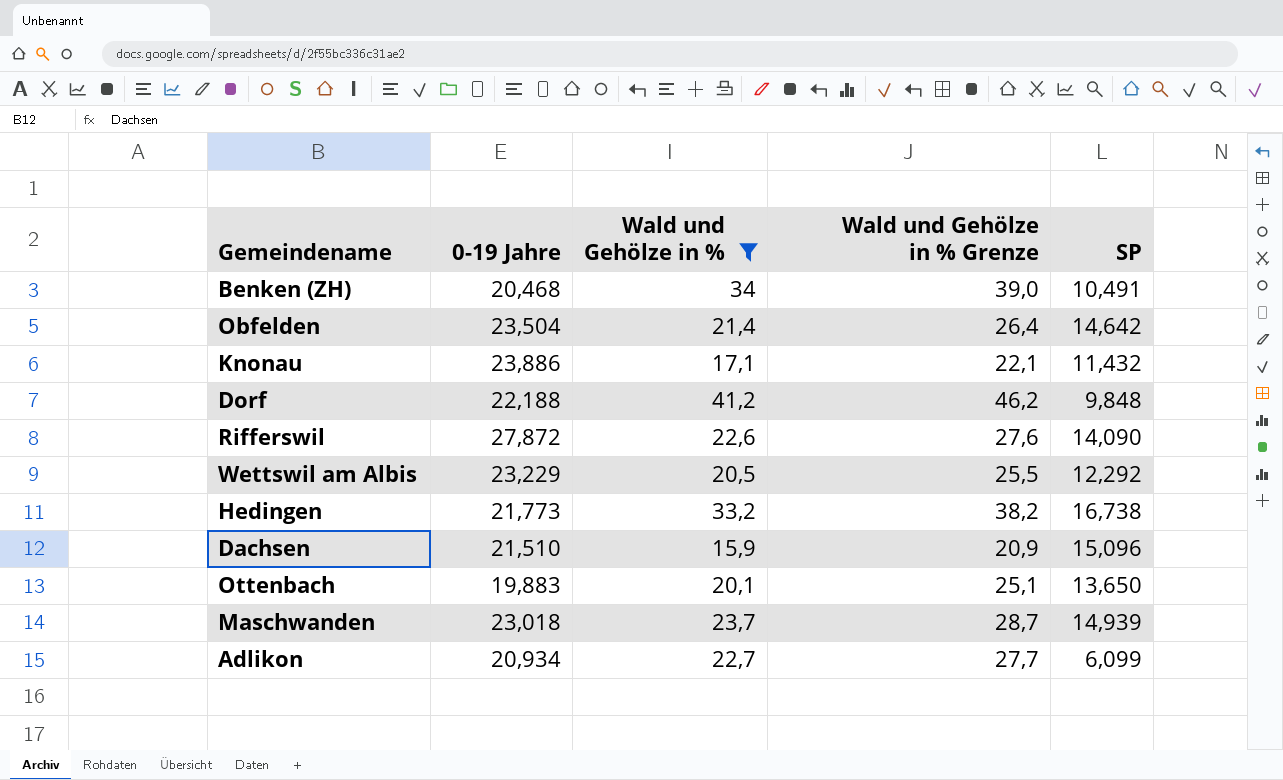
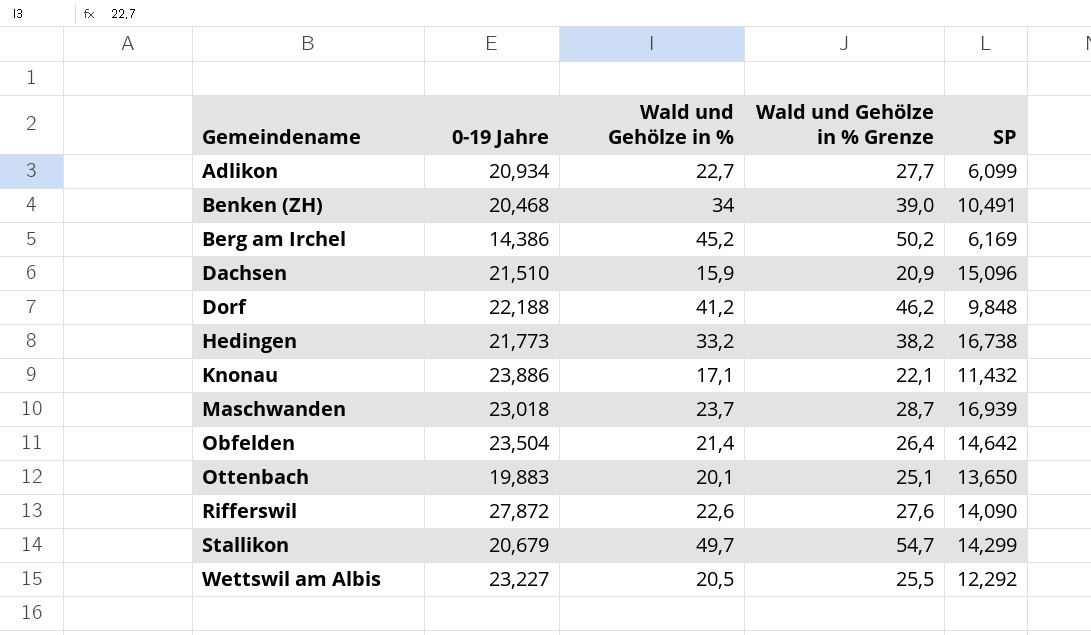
filter: Wald und Gehölze in % <= 41,2 -> none
row order: none -> Gemeindename ascending
Maschwanden | SP: 14,939 -> 16,939
Wettswil am Albis | 0-19 Jahre: 23,229 -> 23,227

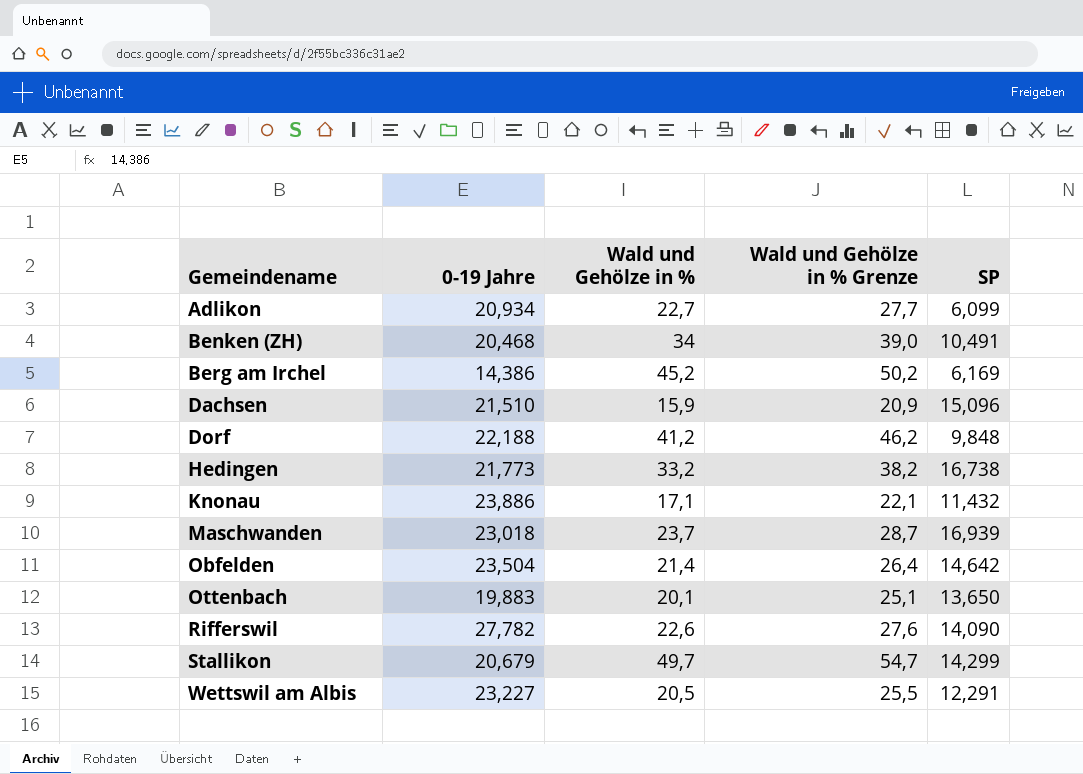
Rifferswil | 0-19 Jahre: 27,872 -> 27,782
Wettswil am Albis | SP: 12,292 -> 12,291

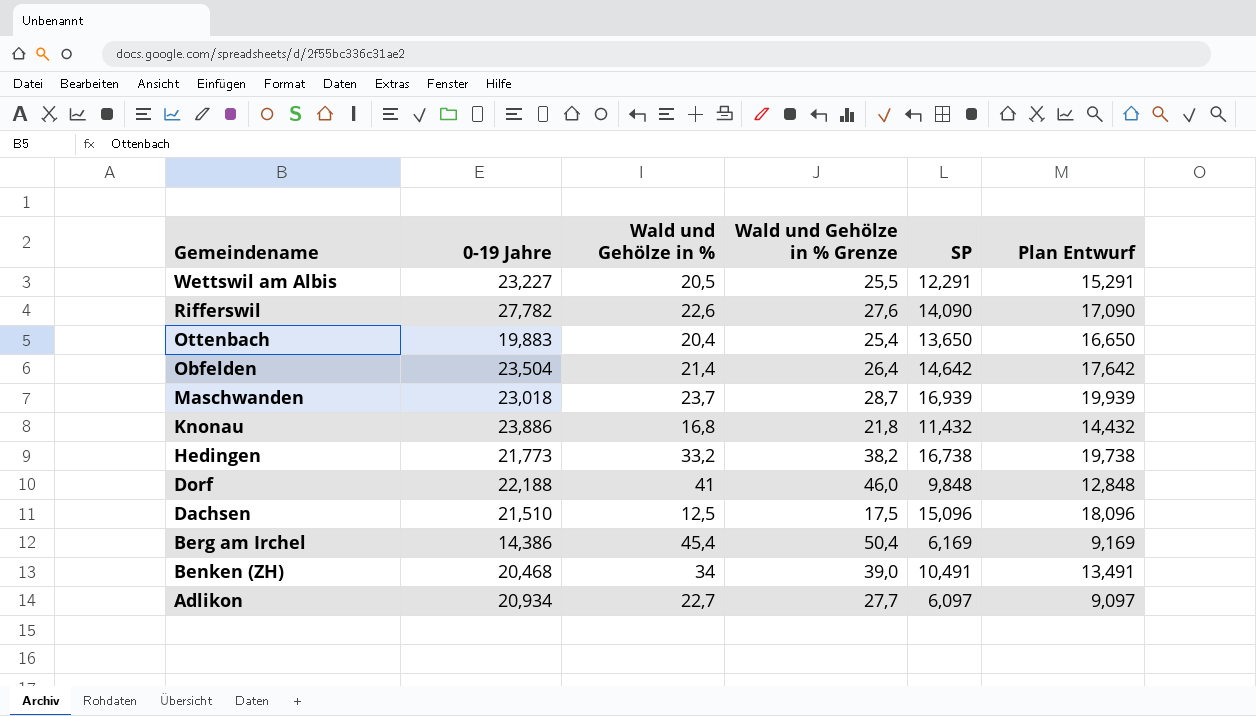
row order: Gemeindename ascending -> Gemeindename descending
column Plan Entwurf | formula: none -> [SP] + 3
row Stallikon: 20,679 | 49,7 | 54,7 | 14,299 -> none
Ottenbach | Wald und Gehölze in %: 20,1 -> 20,4
Ottenbach | Wald und Gehölze in % Grenze: 25,1 -> 25,4
Knonau | Wald und Gehölze in %: 17,1 -> 16,8
Knonau | Wald und Gehölze in % Grenze: 22,1 -> 21,8
Dorf | Wald und Gehölze in %: 41,2 -> 41
Dorf | Wald und Gehölze in % Grenze: 46,2 -> 46,0
Dachsen | Wald und Gehölze in %: 15,9 -> 12,5
Dachsen | Wald und Gehölze in % Grenze: 20,9 -> 17,5
Berg am Irchel | Wald und Gehölze in %: 45,2 -> 45,4
Berg am Irchel | Wald und Gehölze in % Grenze: 50,2 -> 50,4
Adlikon | SP: 6,099 -> 6,097

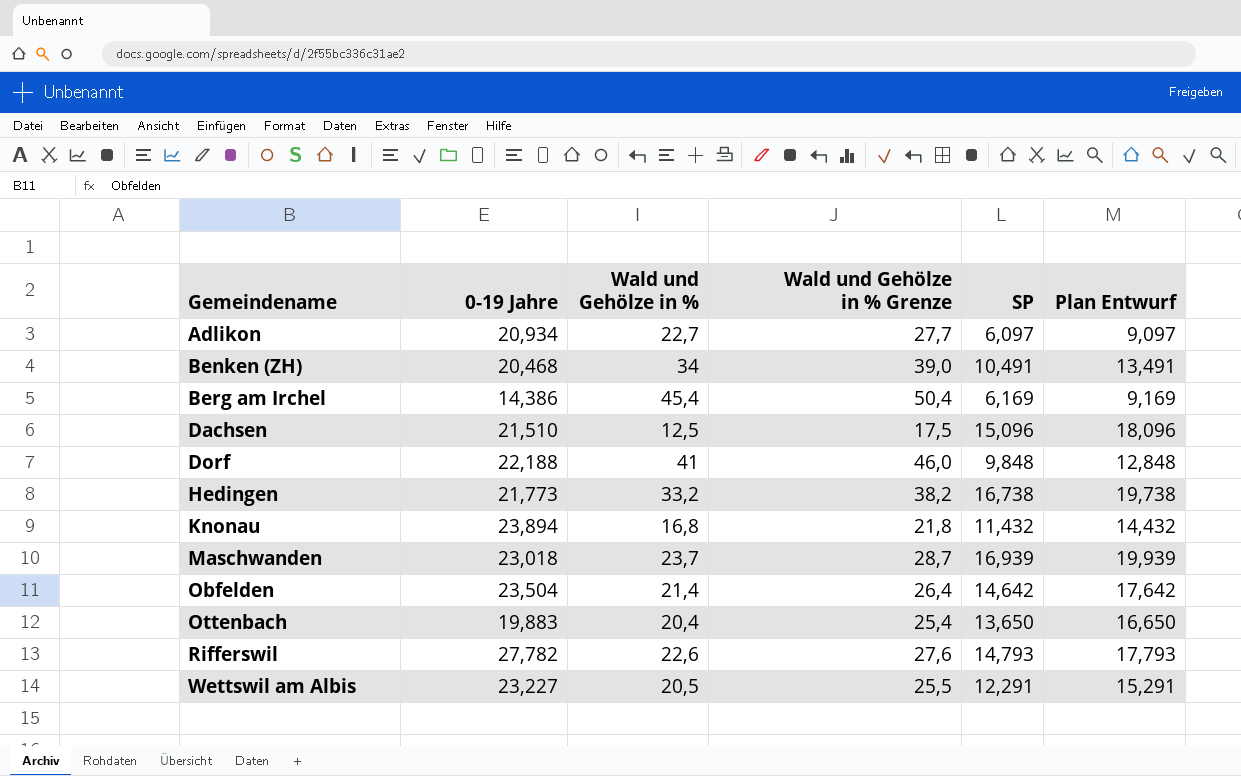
row order: Gemeindename descending -> Gemeindename ascending
Knonau | 0-19 Jahre: 23,886 -> 23,894
Rifferswil | SP: 14,090 -> 14,793
Rifferswil | Plan Entwurf: 17,090 -> 17,793

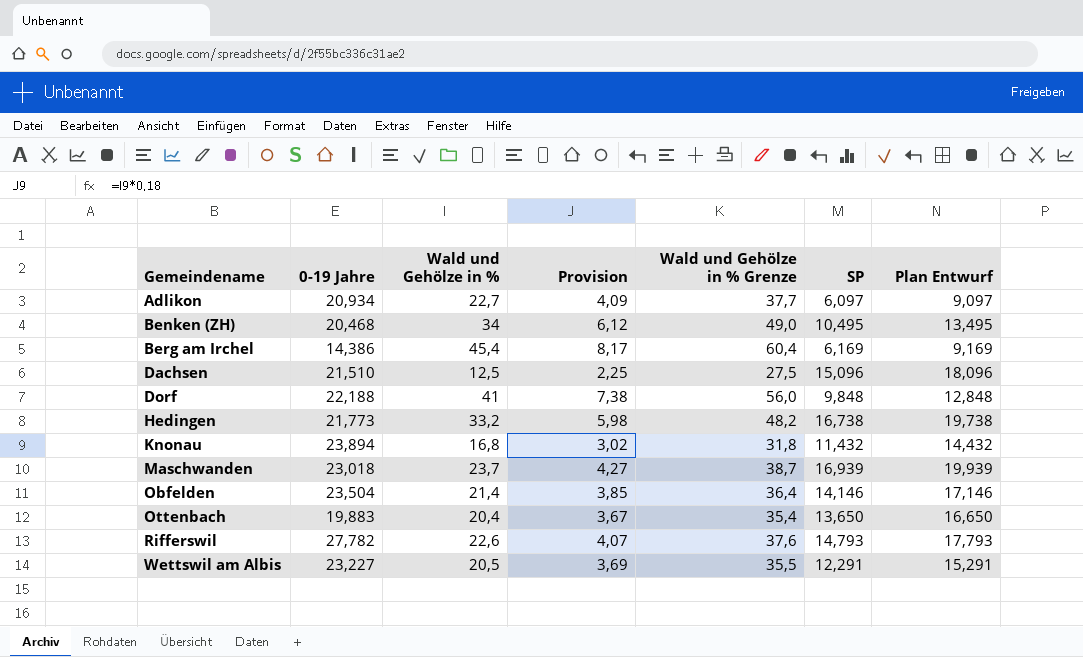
column Provision | formula: none -> [Wald und Gehölze in %] * 0,18
column Wald und Gehölze in % Grenze | formula: [Wald und Gehölze in %] + 5 -> [Wald und Gehölze in %] + 15
Benken (ZH) | SP: 10,491 -> 10,495
Benken (ZH) | Plan Entwurf: 13,491 -> 13,495
Obfelden | SP: 14,642 -> 14,146
Obfelden | Plan Entwurf: 17,642 -> 17,146

